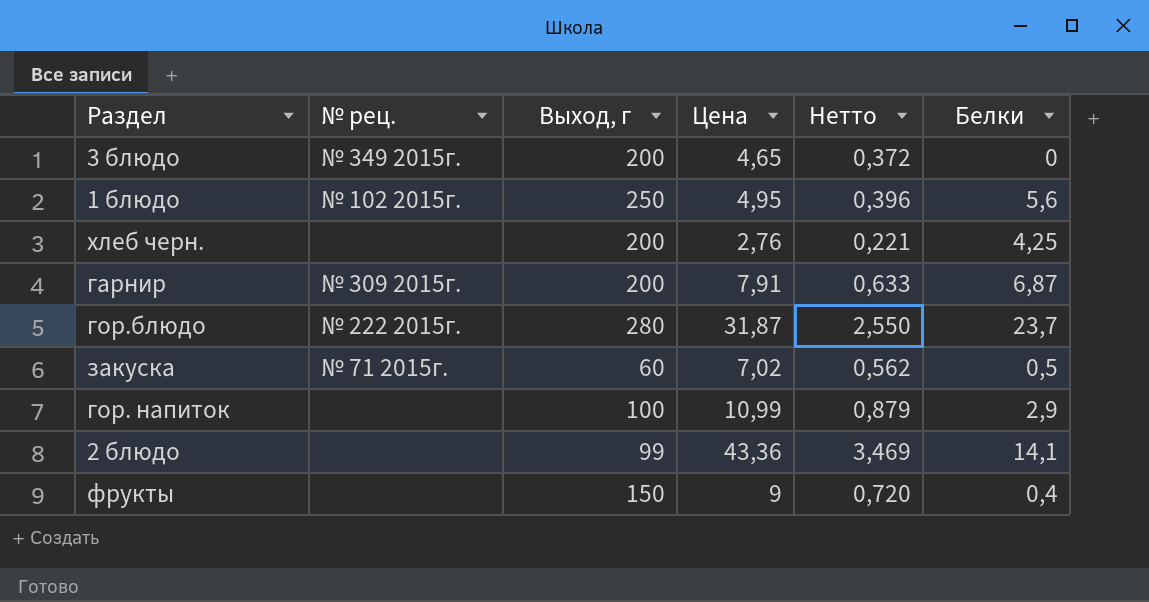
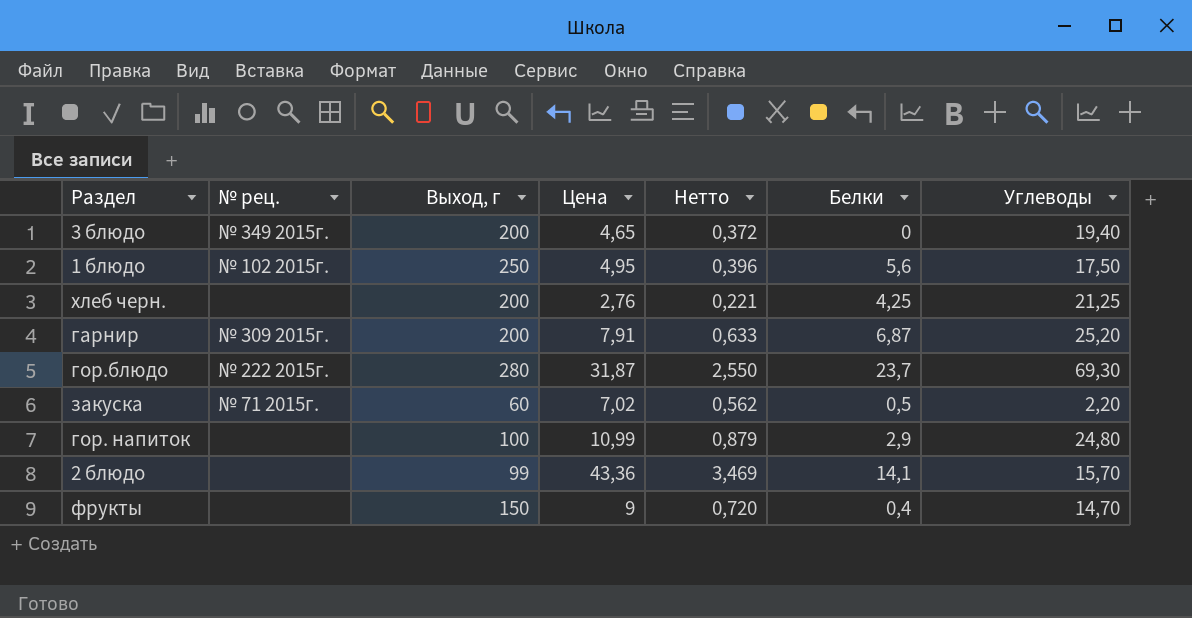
column Углеводы | position: none -> 7

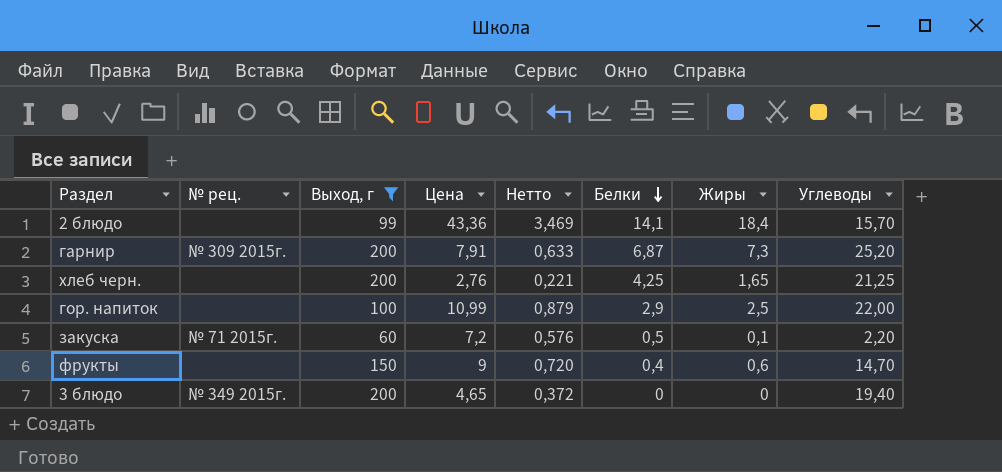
filter: none -> Выход, г <= 200
row order: none -> Белки descending
column Жиры | position: none -> 7
гор. напиток | Углеводы: 24,80 -> 22,00
закуска | Цена: 7,02 -> 7,2
закуска | Нетто: 0,562 -> 0,576

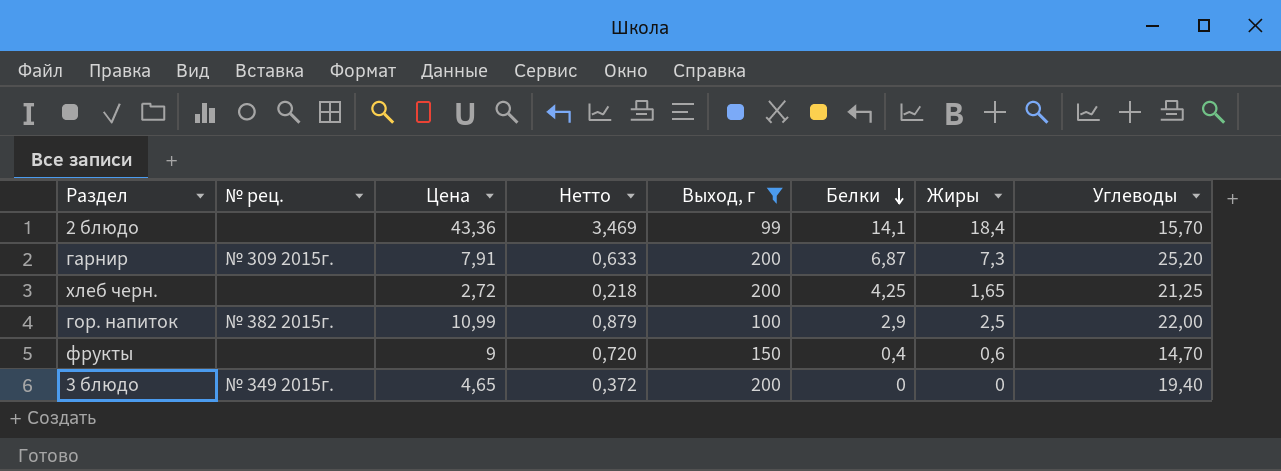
column Выход, г | position: 3 -> 5
row закуска: № 71 2015г. | 60 | 7,2 | 0,576 | 0,5 | 0,1 | 2,20 -> none
хлеб черн. | Цена: 2,76 -> 2,72
хлеб черн. | Нетто: 0,221 -> 0,218
гор. напиток | № рец.: none -> № 382 2015г.

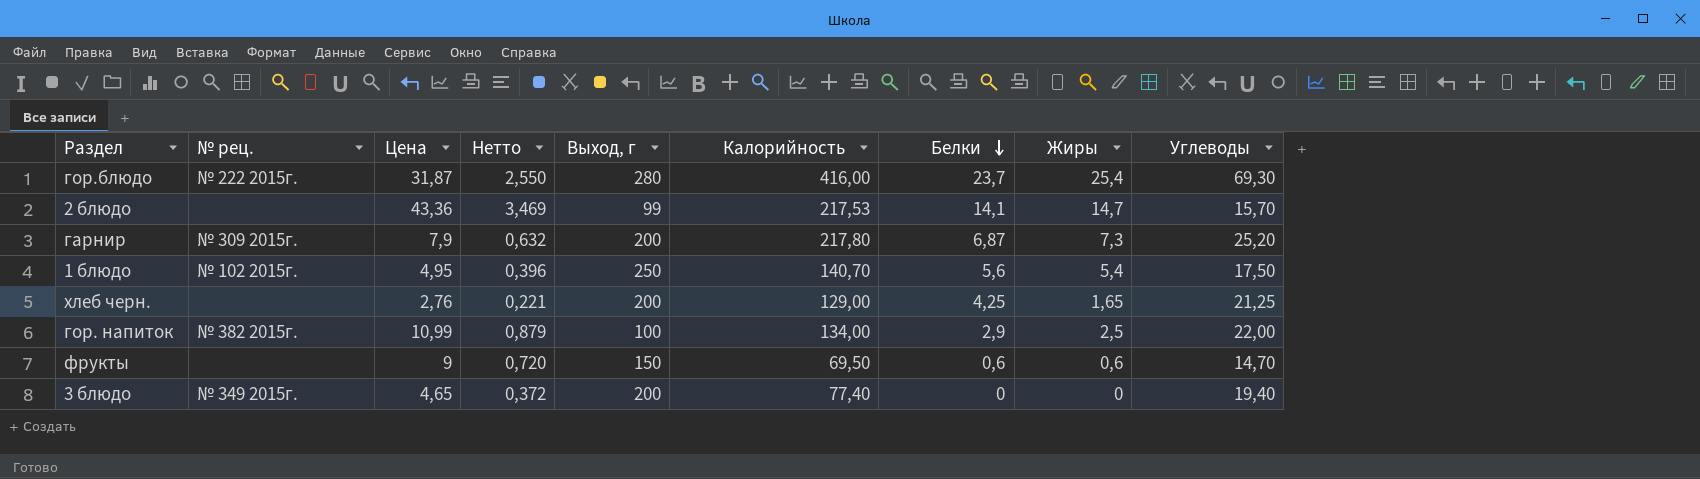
filter: Выход, г <= 200 -> none
column Калорийность | position: none -> 6
2 блюдо | Жиры: 18,4 -> 14,7
гарнир | Цена: 7,91 -> 7,9
гарнир | Нетто: 0,633 -> 0,632
хлеб черн. | Цена: 2,72 -> 2,76
хлеб черн. | Нетто: 0,218 -> 0,221
фрукты | Белки: 0,4 -> 0,6

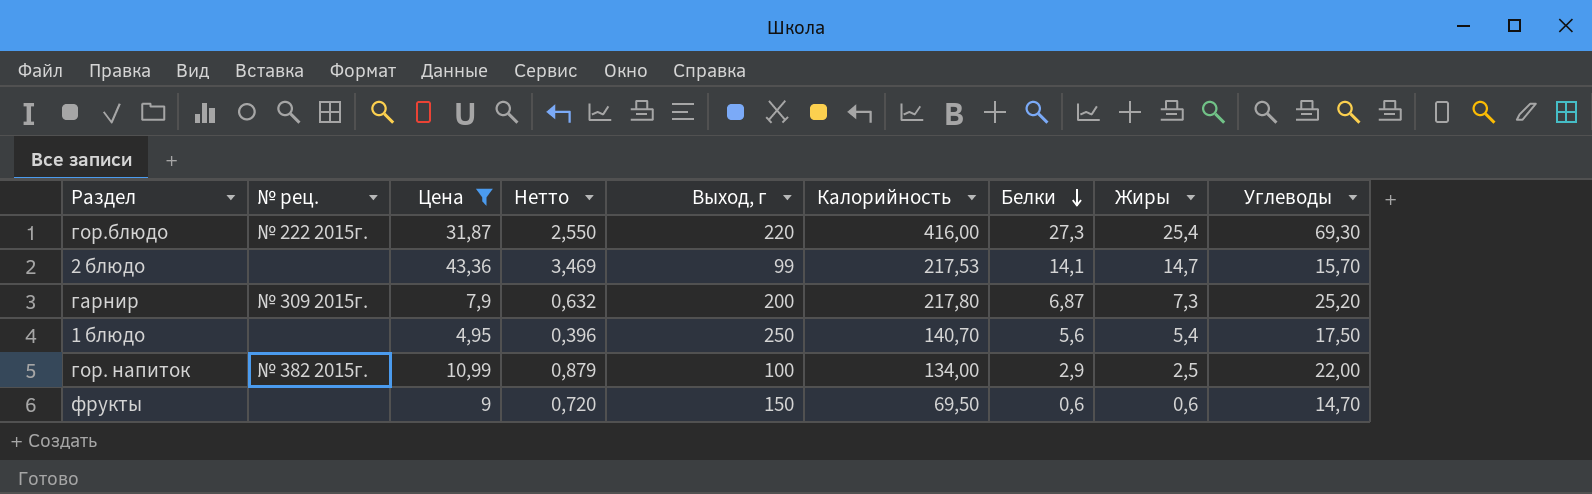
filter: none -> Цена >= 4,95
гор.блюдо | Выход, г: 280 -> 220
гор.блюдо | Белки: 23,7 -> 27,3
1 блюдо | № рец.: № 102 2015г. -> none

